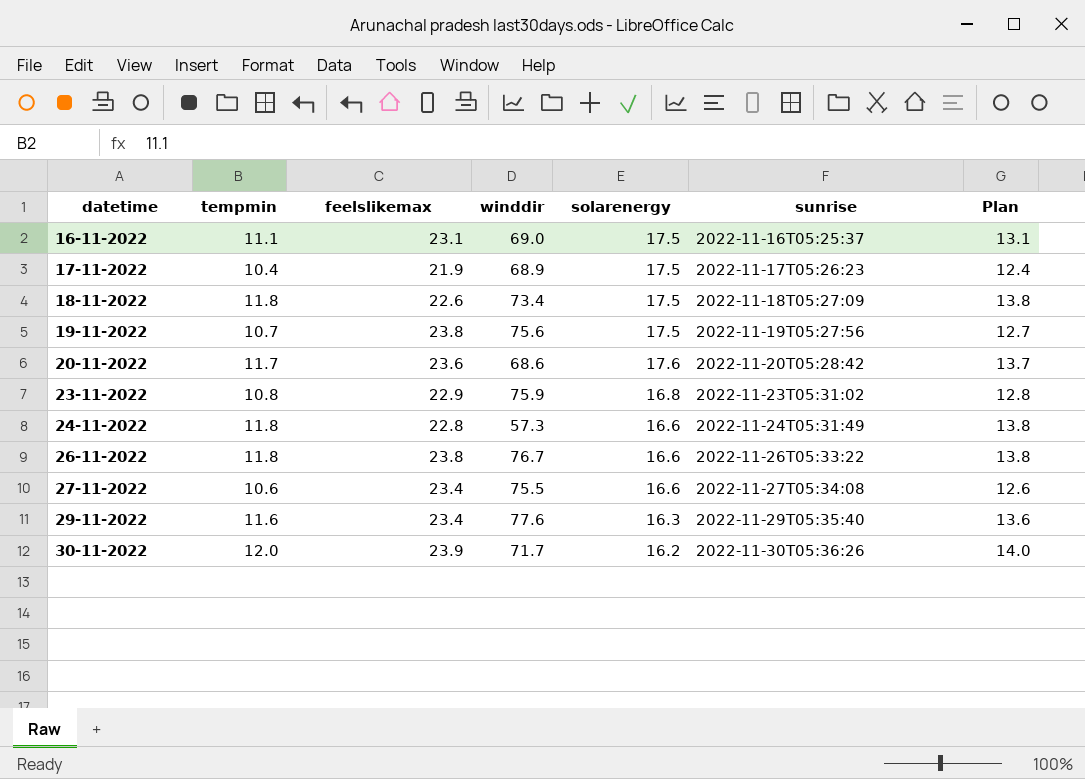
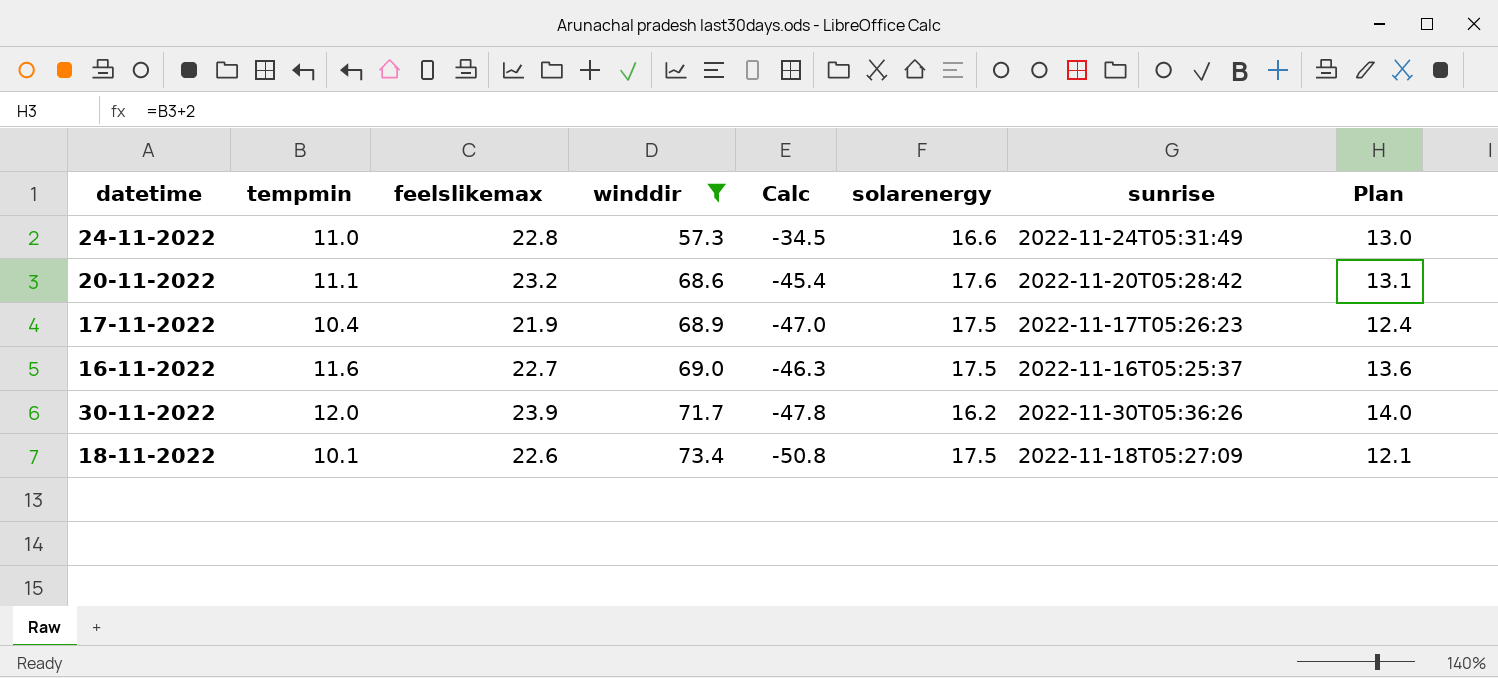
filter: none -> winddir <= 73.4
row order: datetime ascending -> winddir ascending
column Calc | formula: none -> [feelslikemax] - [winddir]
24-11-2022 | tempmin: 11.8 -> 11.0
24-11-2022 | Plan: 13.8 -> 13.0
20-11-2022 | tempmin: 11.7 -> 11.1
20-11-2022 | feelslikemax: 23.6 -> 23.2
20-11-2022 | Plan: 13.7 -> 13.1
16-11-2022 | tempmin: 11.1 -> 11.6
16-11-2022 | feelslikemax: 23.1 -> 22.7
16-11-2022 | Plan: 13.1 -> 13.6
18-11-2022 | tempmin: 11.8 -> 10.1
18-11-2022 | Plan: 13.8 -> 12.1

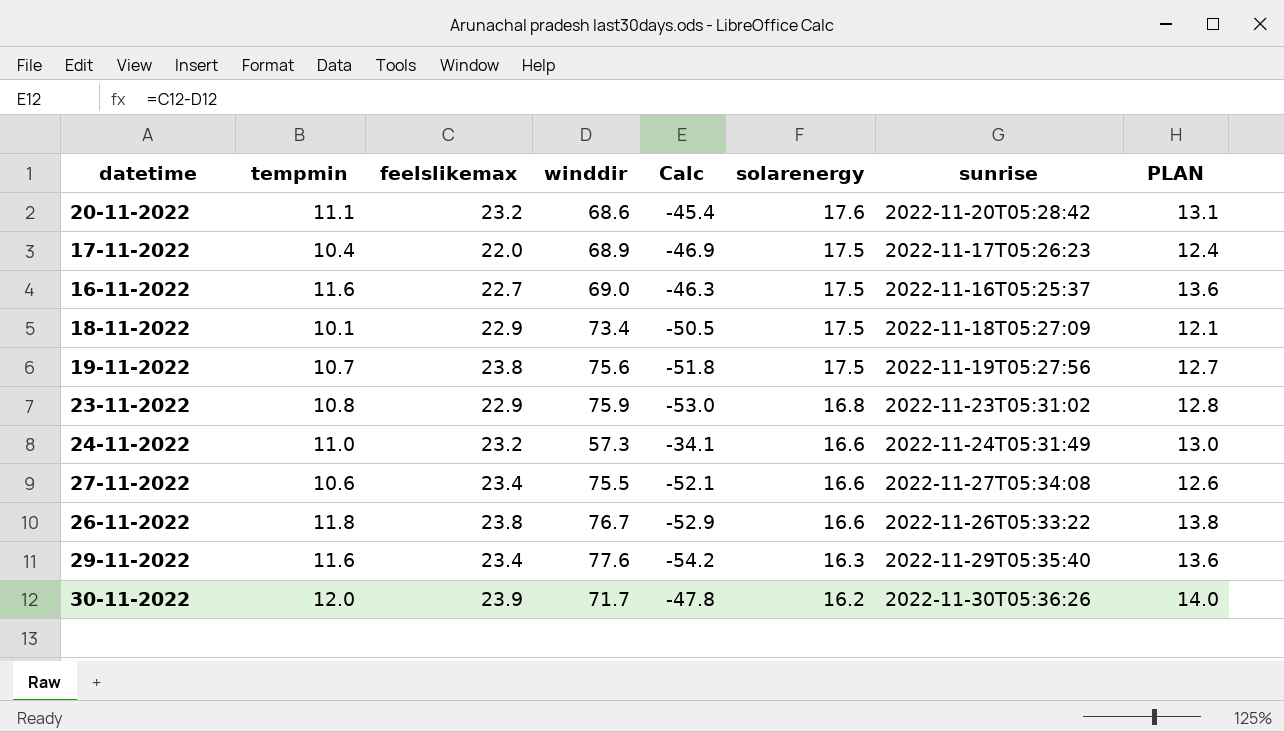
filter: winddir <= 73.4 -> none
row order: winddir ascending -> solarenergy descending
column name: Plan -> PLAN
17-11-2022 | feelslikemax: 21.9 -> 22.0
17-11-2022 | Calc: -47.0 -> -46.9
18-11-2022 | feelslikemax: 22.6 -> 22.9
18-11-2022 | Calc: -50.8 -> -50.5
24-11-2022 | feelslikemax: 22.8 -> 23.2
24-11-2022 | Calc: -34.5 -> -34.1

